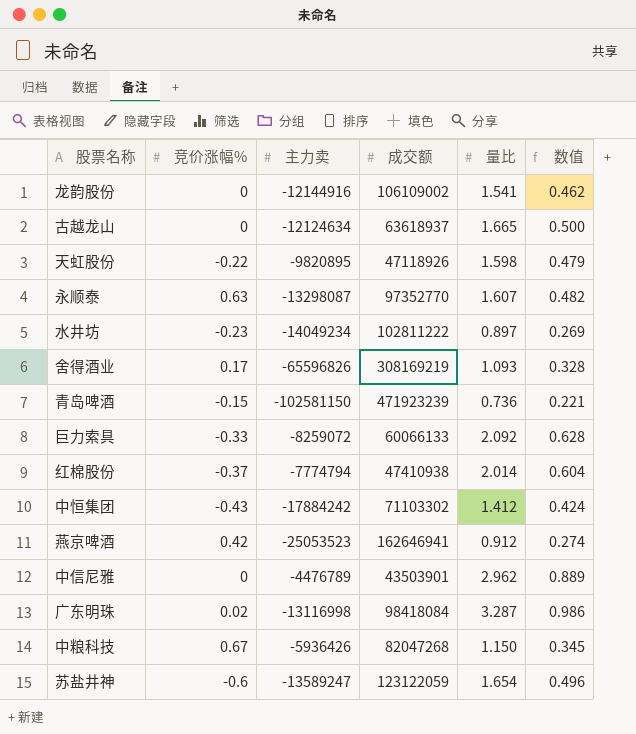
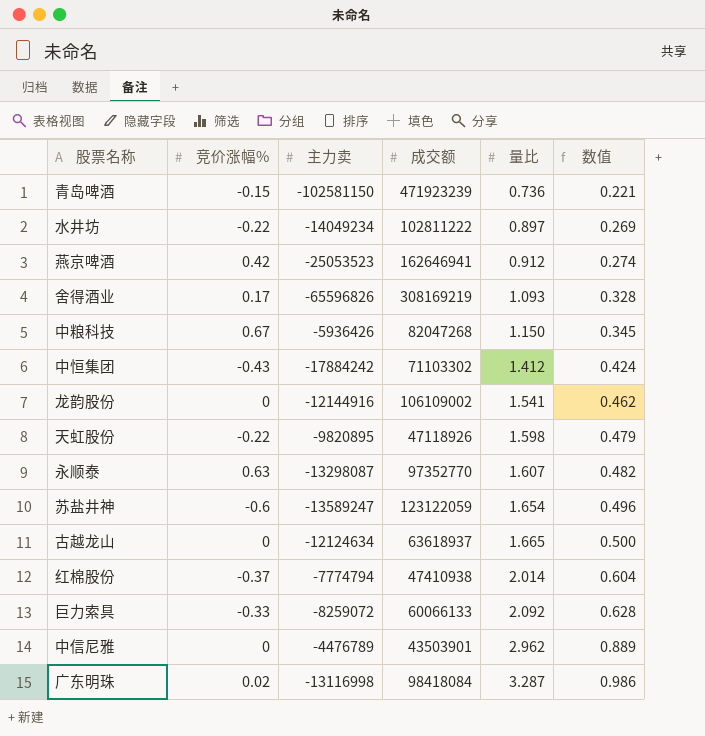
row order: none -> 量比 ascending
水井坊 | 竞价涨幅%: -0.23 -> -0.22

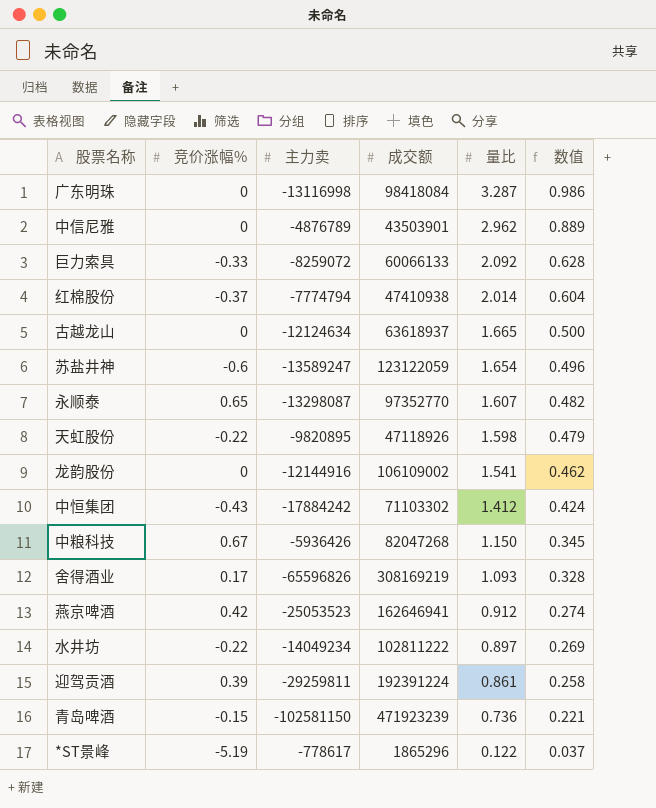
row order: 量比 ascending -> 量比 descending
广东明珠 | 竞价涨幅%: 0.02 -> 0
中信尼雅 | 主力卖: -4476789 -> -4876789
永顺泰 | 竞价涨幅%: 0.63 -> 0.65
row 迎驾贡酒: none -> 0.39 | -29259811 | 192391224 | 0.861 | 0.258
row *ST景峰: none -> -5.19 | -778617 | 1865296 | 0.122 | 0.037

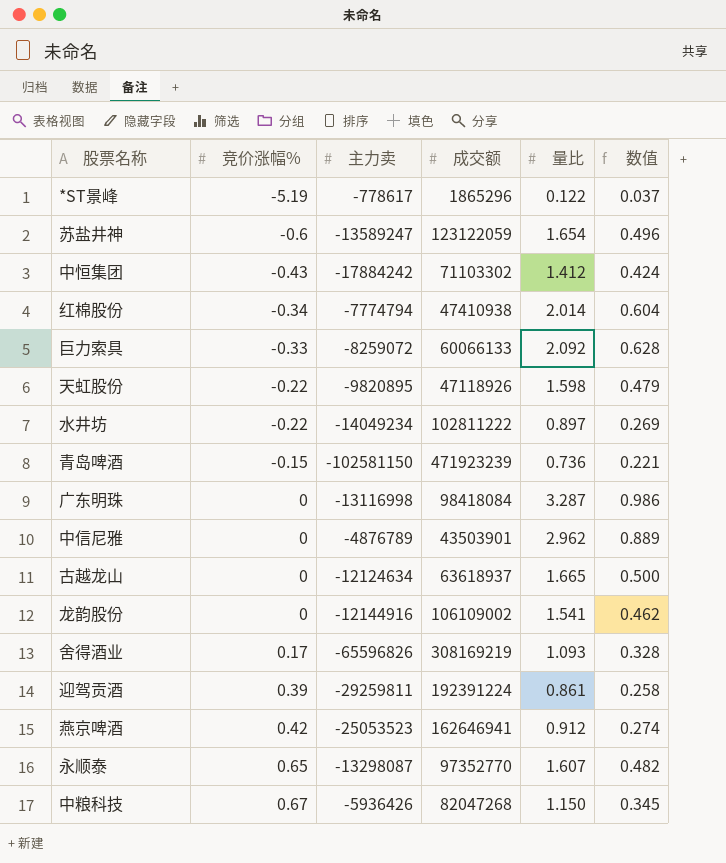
row order: 量比 descending -> 竞价涨幅% ascending
红棉股份 | 竞价涨幅%: -0.37 -> -0.34

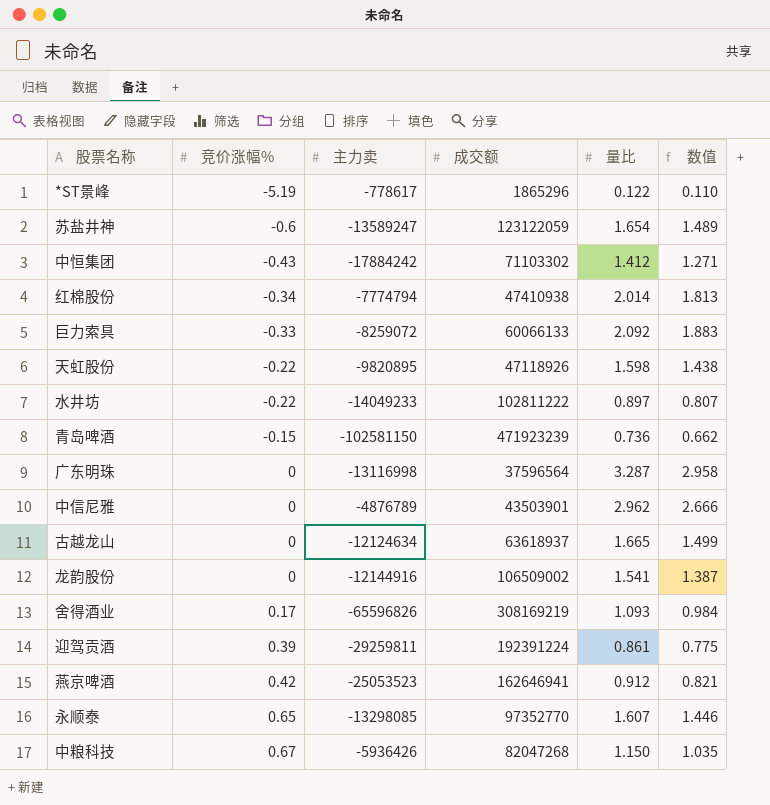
column 数值 | formula: [量比] * 0.3 -> [量比] * 0.9
水井坊 | 主力卖: -14049234 -> -14049233
广东明珠 | 成交额: 98418084 -> 37596564
龙韵股份 | 成交额: 106109002 -> 106509002
永顺泰 | 主力卖: -13298087 -> -13298085

